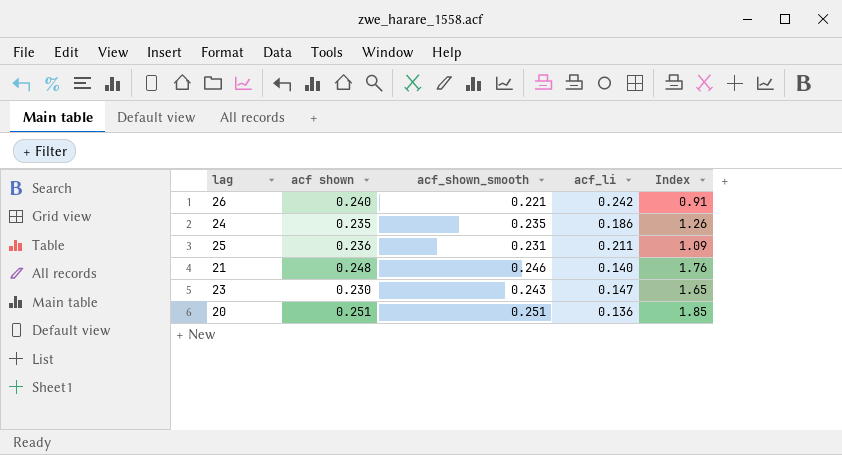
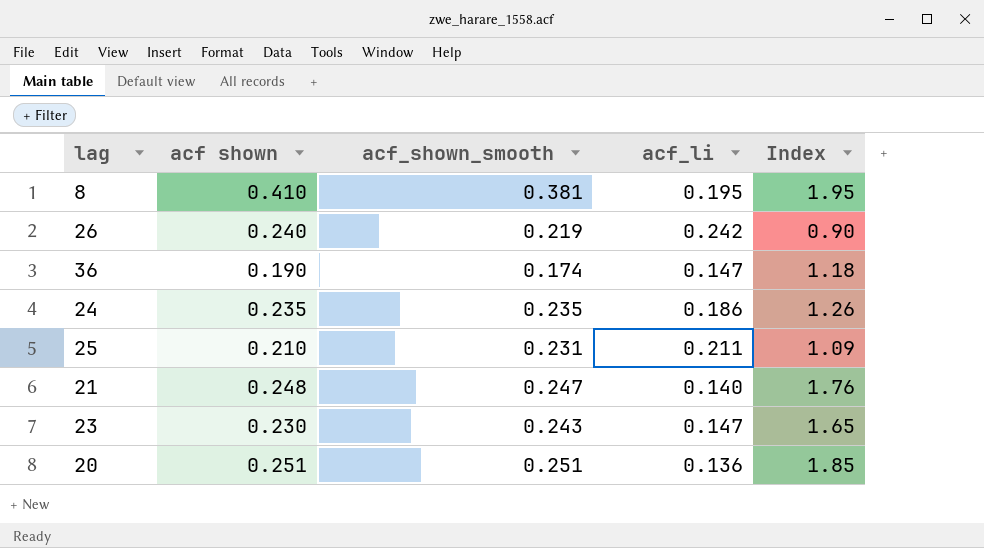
row 8: none -> 0.410 | 0.381 | 0.195 | 1.95
26 | acf_shown_smooth: 0.221 -> 0.219
26 | Index: 0.91 -> 0.90
row 36: none -> 0.190 | 0.174 | 0.147 | 1.18
25 | acf shown: 0.236 -> 0.210
21 | acf_shown_smooth: 0.246 -> 0.247

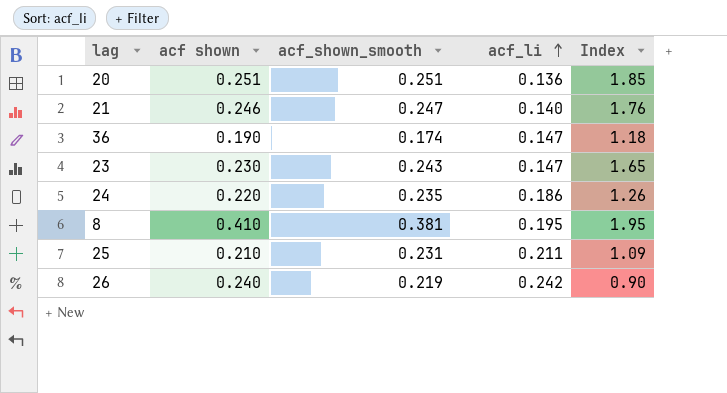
row order: none -> acf_li ascending
21 | acf shown: 0.248 -> 0.246
24 | acf shown: 0.235 -> 0.220

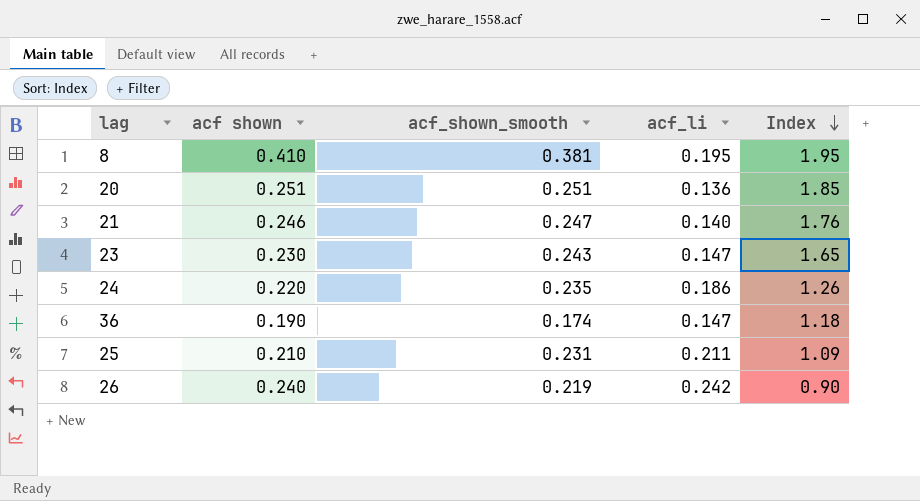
row order: acf_li ascending -> Index descending

